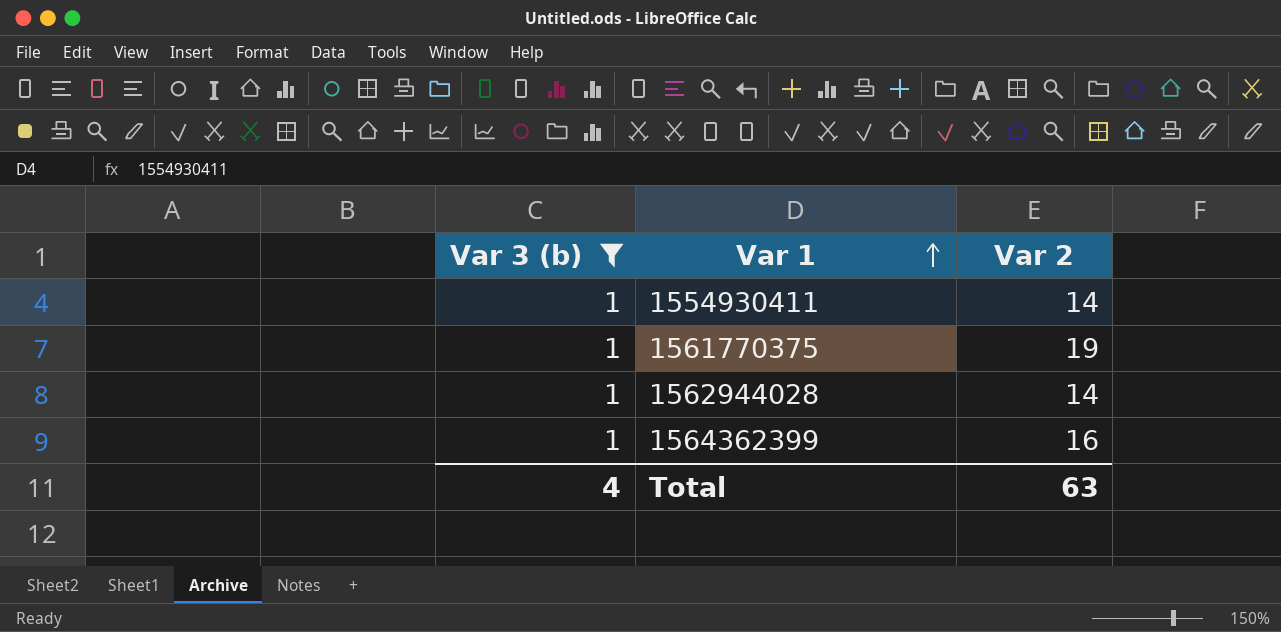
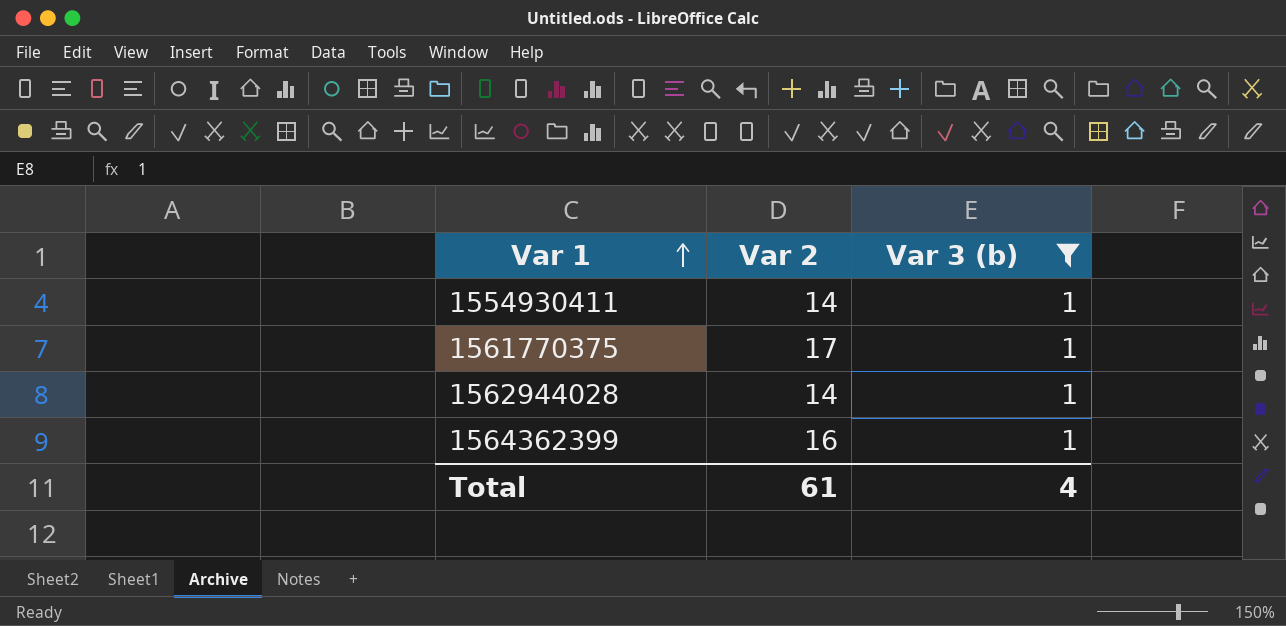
column Var 3 (b) | position: 1 -> 3
1561770375 | Var 2: 19 -> 17
Total | Var 2: 63 -> 61

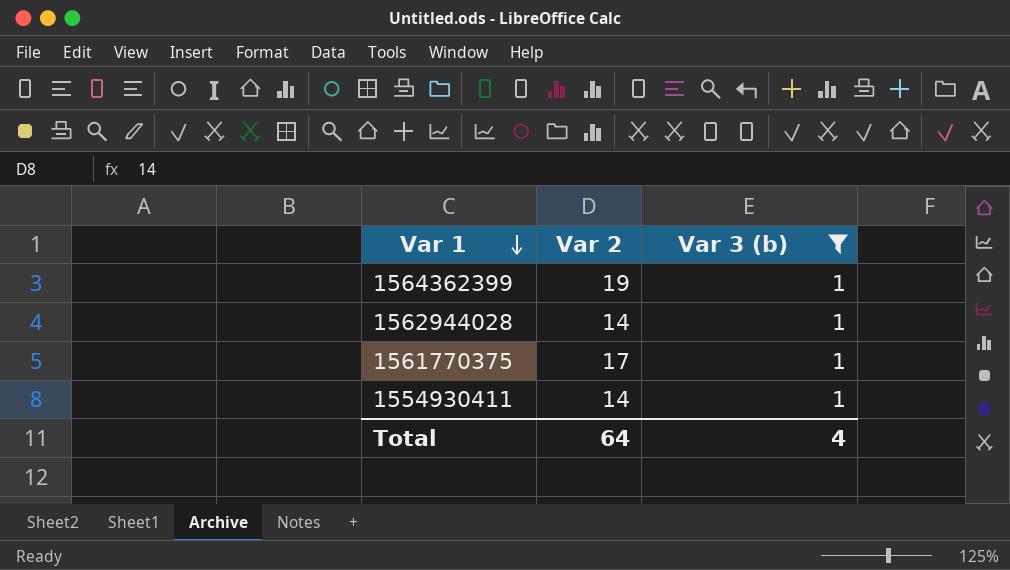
row order: Var 1 ascending -> Var 1 descending
1564362399 | Var 2: 16 -> 19
Total | Var 2: 61 -> 64

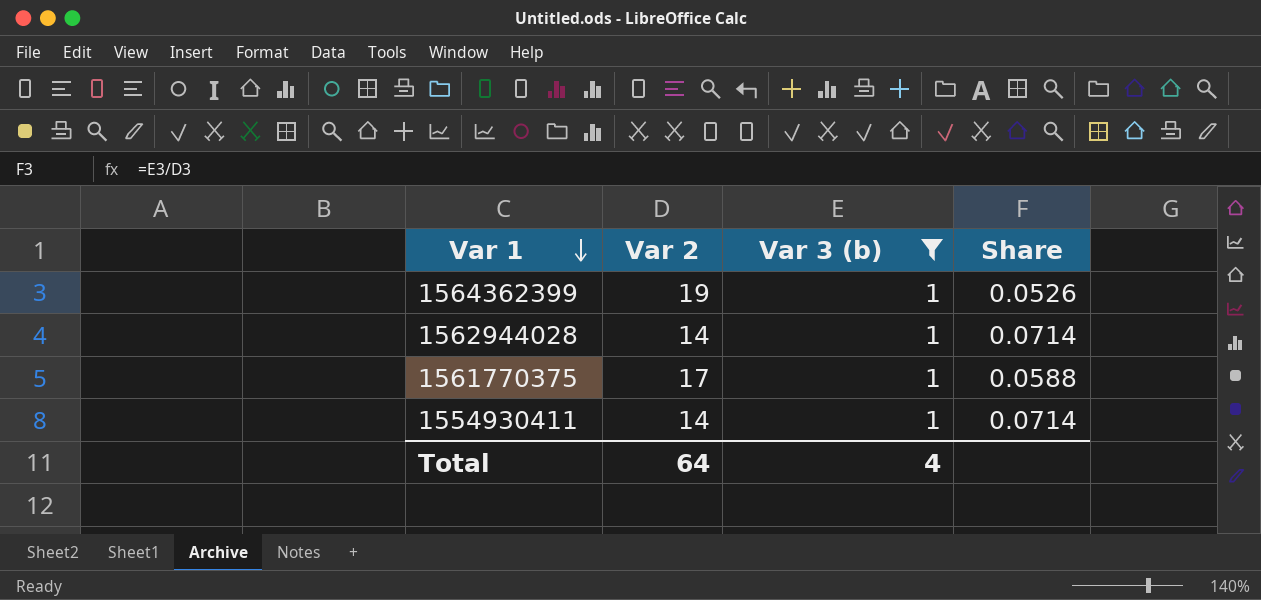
column Share | formula: none -> [Var 3 (b)] / [Var 2]

